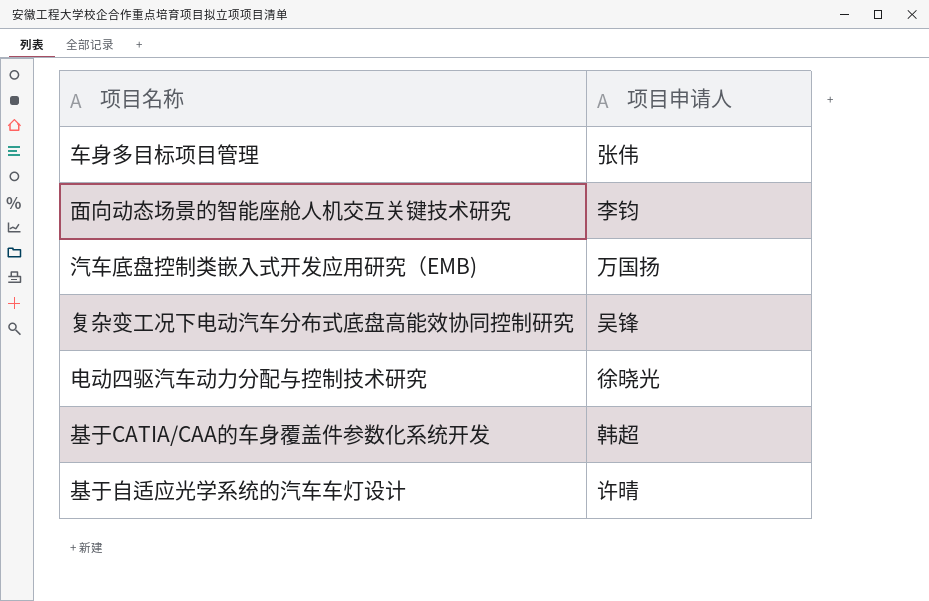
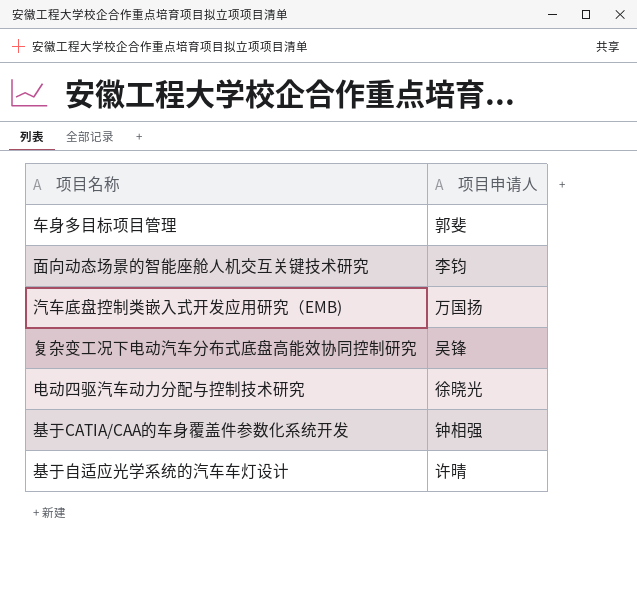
车身多目标项目管理 | 项目申请人: 张伟 -> 郭斐
基于CATIA/CAA的车身覆盖件参数化系统开发 | 项目申请人: 韩超 -> 钟相强

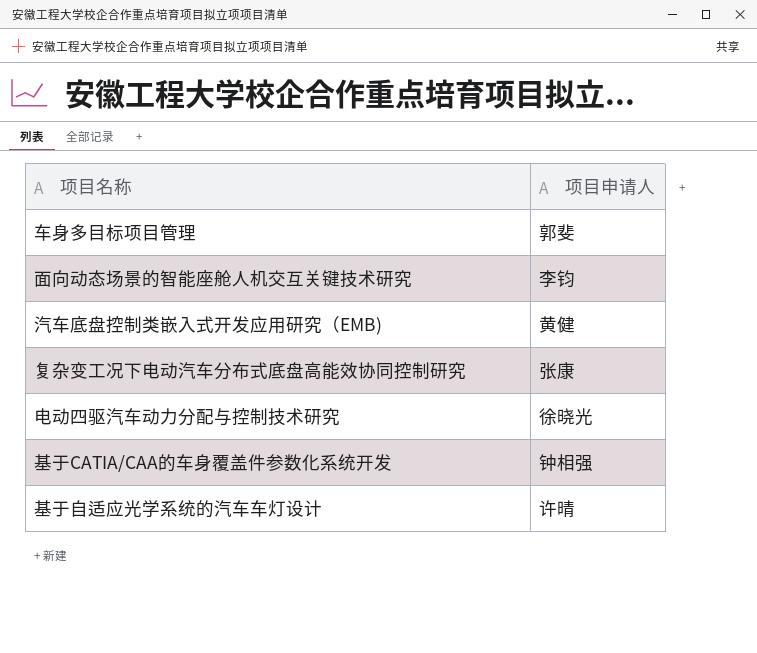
汽车底盘控制类嵌入式开发应用研究（EMB) | 项目申请人: 万国扬 -> 黄健
复杂变工况下电动汽车分布式底盘高能效协同控制研究 | 项目申请人: 吴锋 -> 张康

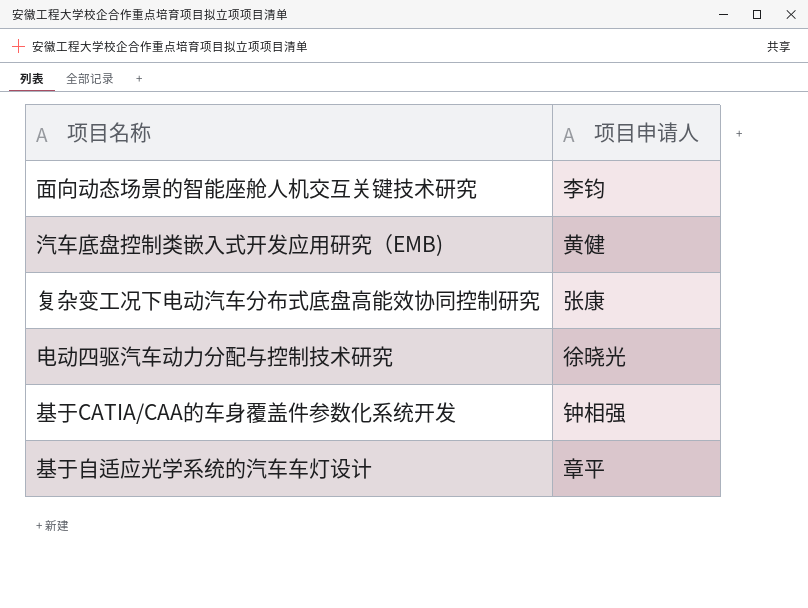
row 车身多目标项目管理: 郭斐 -> none
基于自适应光学系统的汽车车灯设计 | 项目申请人: 许晴 -> 章平

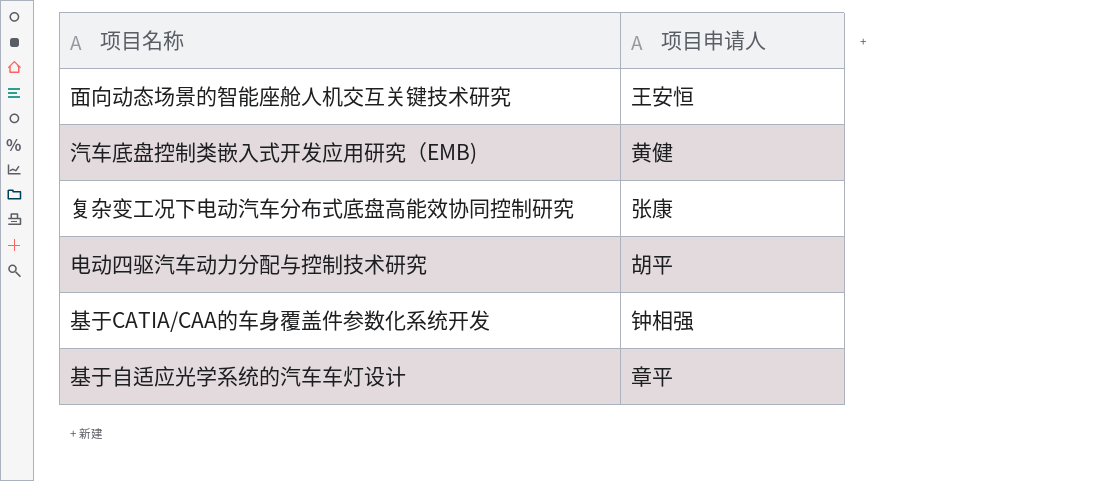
面向动态场景的智能座舱人机交互关键技术研究 | 项目申请人: 李钧 -> 王安恒
电动四驱汽车动力分配与控制技术研究 | 项目申请人: 徐晓光 -> 胡平

